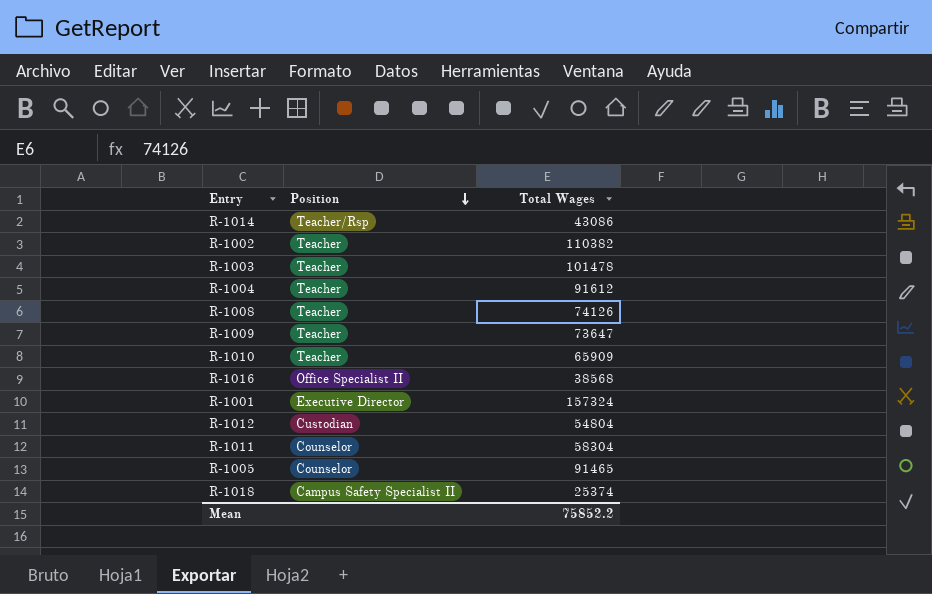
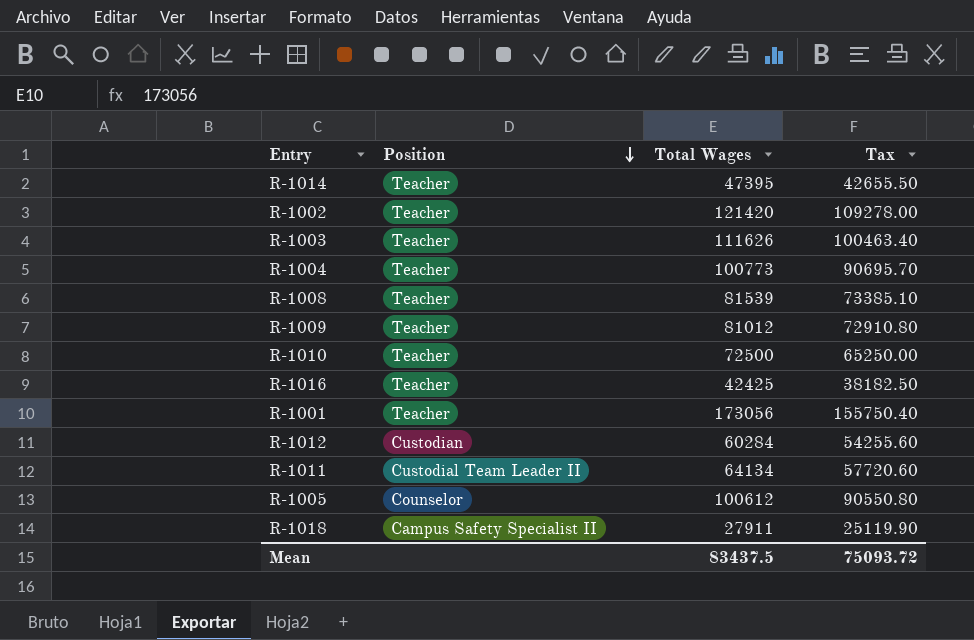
column Tax | formula: none -> [Total Wages] * 0.9
R-1014 | Position: Teacher/Rsp -> Teacher
R-1014 | Total Wages: 43086 -> 47395
R-1002 | Total Wages: 110382 -> 121420
R-1003 | Total Wages: 101478 -> 111626
R-1004 | Total Wages: 91612 -> 100773
R-1008 | Total Wages: 74126 -> 81539
R-1009 | Total Wages: 73647 -> 81012
R-1010 | Total Wages: 65909 -> 72500
R-1016 | Position: Office Specialist II -> Teacher
R-1016 | Total Wages: 38568 -> 42425
R-1001 | Position: Executive Director -> Teacher
R-1001 | Total Wages: 157324 -> 173056
R-1012 | Total Wages: 54804 -> 60284
R-1011 | Position: Counselor -> Custodial Team Leader II
R-1011 | Total Wages: 58304 -> 64134
R-1005 | Total Wages: 91465 -> 100612
R-1018 | Total Wages: 25374 -> 27911
Mean | Total Wages: 75852.2 -> 83437.5

